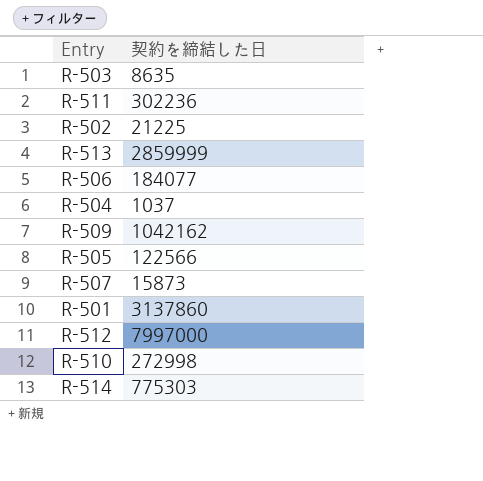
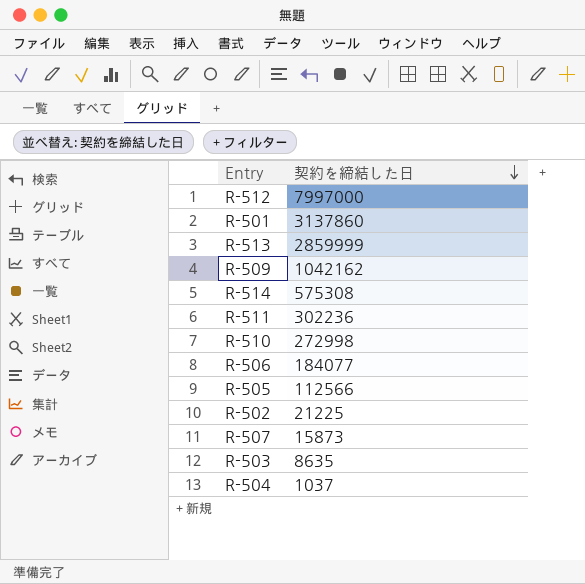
row order: none -> 契約を締結した日 descending
R-514 | 契約を締結した日: 775303 -> 575308
R-505 | 契約を締結した日: 122566 -> 112566

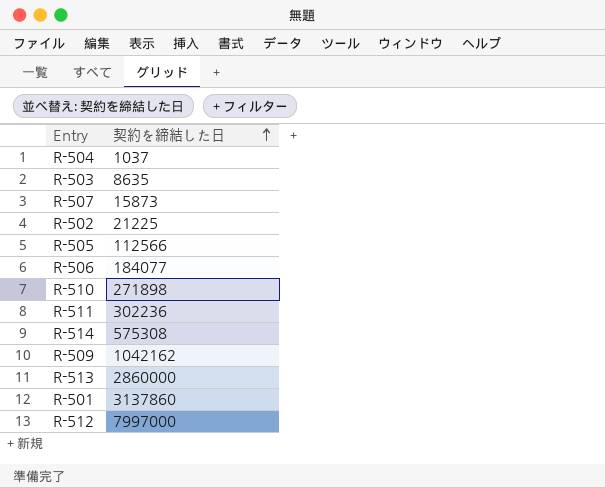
row order: 契約を締結した日 descending -> 契約を締結した日 ascending
R-510 | 契約を締結した日: 272998 -> 271898
R-513 | 契約を締結した日: 2859999 -> 2860000

